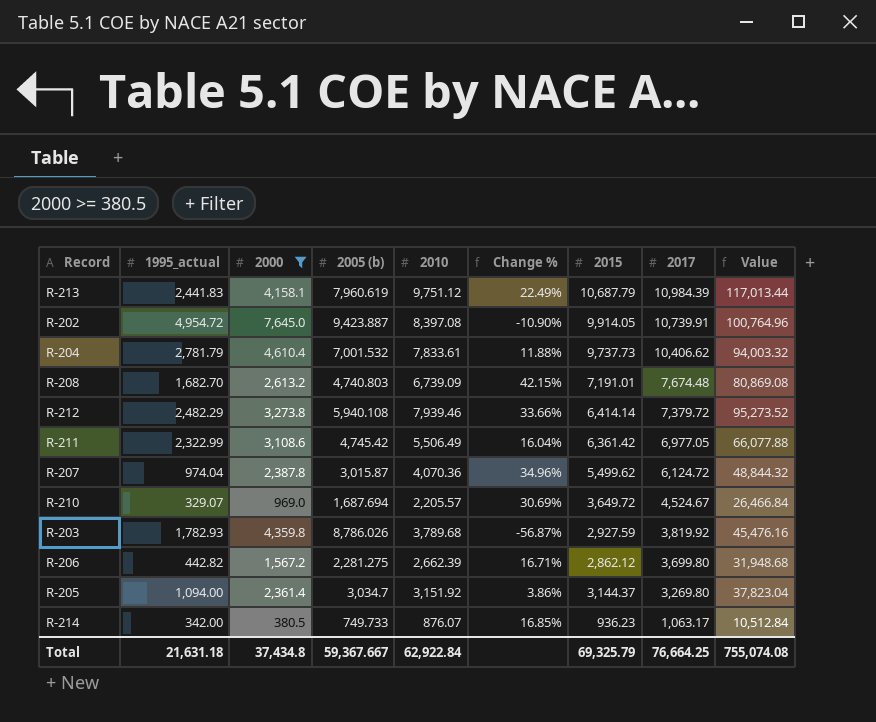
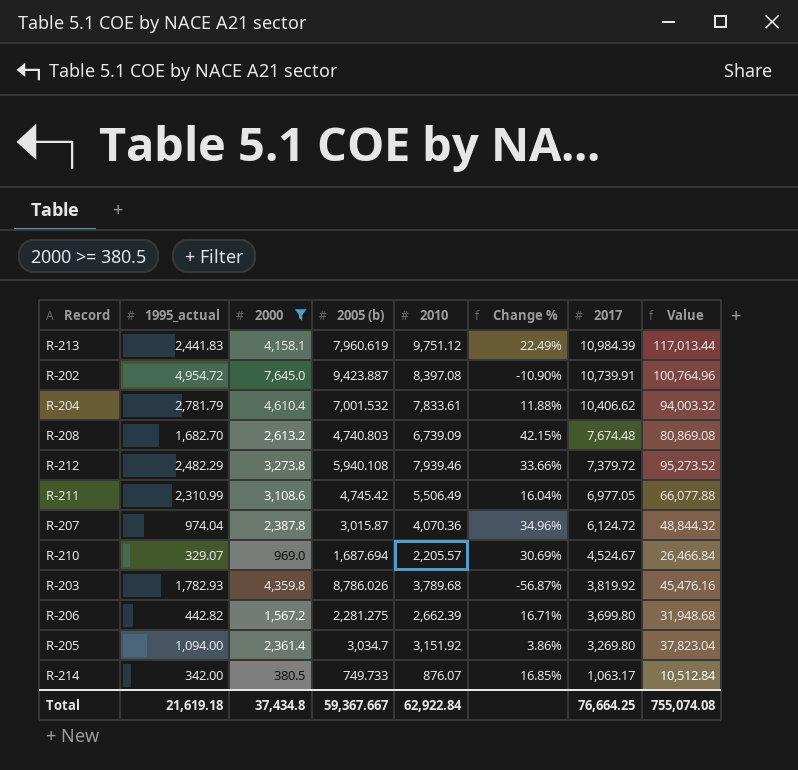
column 2015 | position: 7 -> none
R-211 | 1995_actual: 2,322.99 -> 2,310.99
Total | 1995_actual: 21,631.18 -> 21,619.18

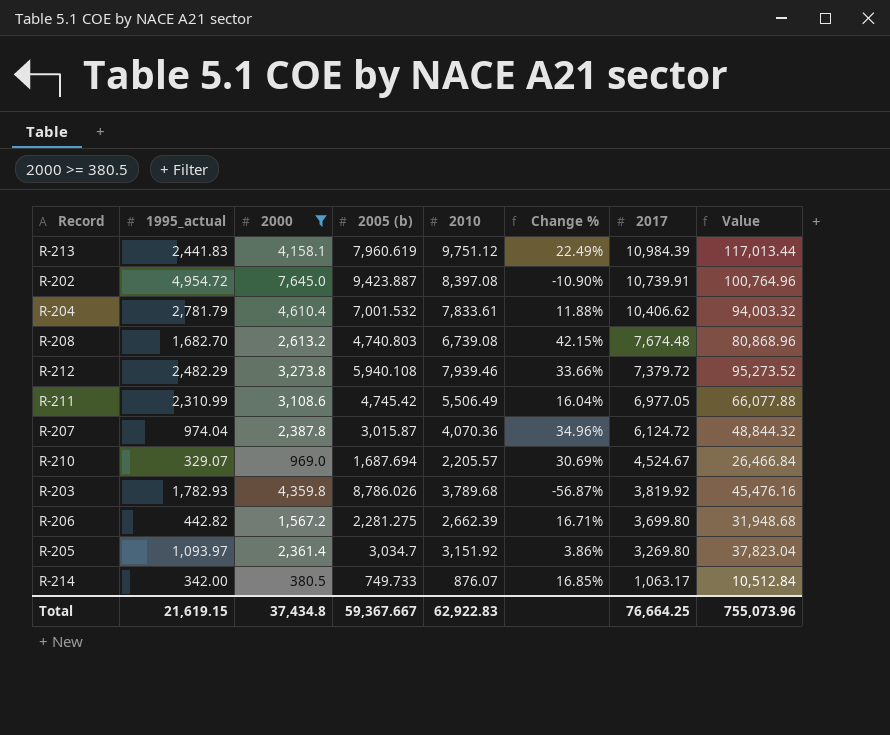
R-208 | 2010: 6,739.09 -> 6,739.08
R-208 | Value: 80,869.08 -> 80,868.96
R-205 | 1995_actual: 1,094.00 -> 1,093.97
Total | 1995_actual: 21,619.18 -> 21,619.15
Total | 2010: 62,922.84 -> 62,922.83
Total | Value: 755,074.08 -> 755,073.96

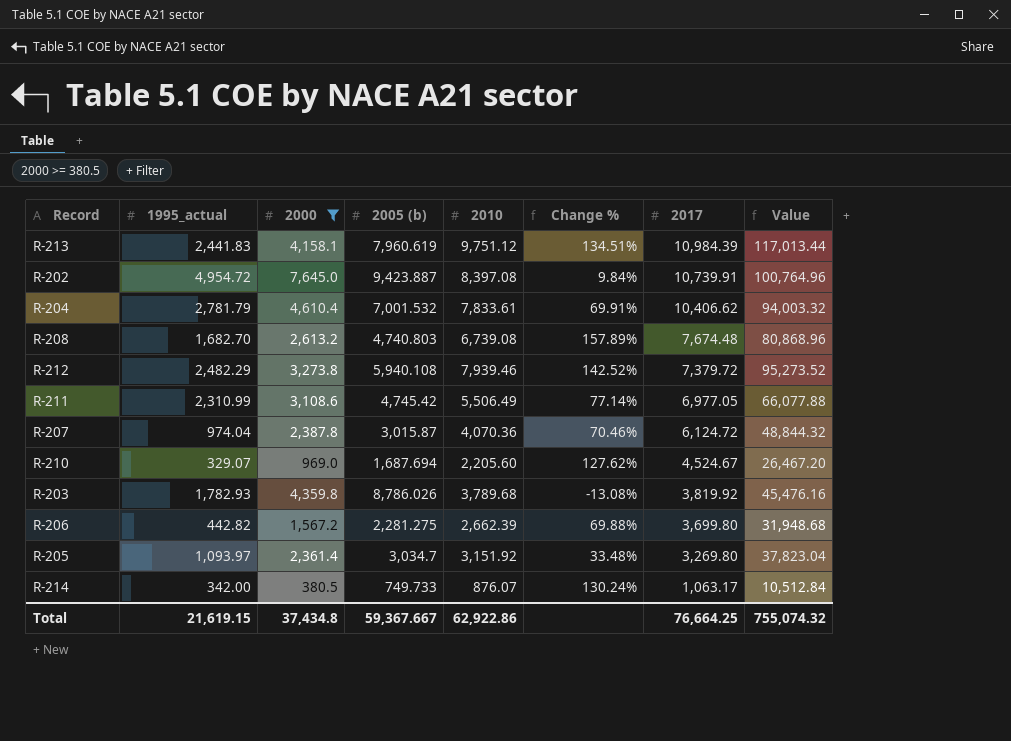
column Change % | formula: ([2010] - [2005 (b)]) / [2005 (b)] -> ([2010] - [2000]) / [2000]
R-210 | 2010: 2,205.57 -> 2,205.60
R-210 | Value: 26,466.84 -> 26,467.20
Total | 2010: 62,922.83 -> 62,922.86
Total | Value: 755,073.96 -> 755,074.32

